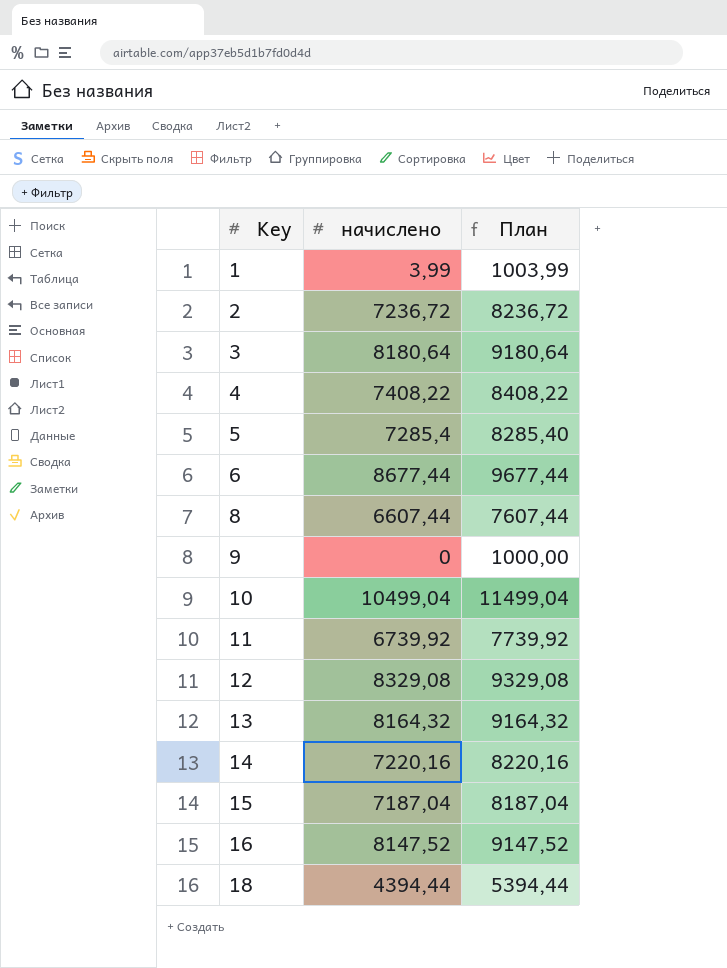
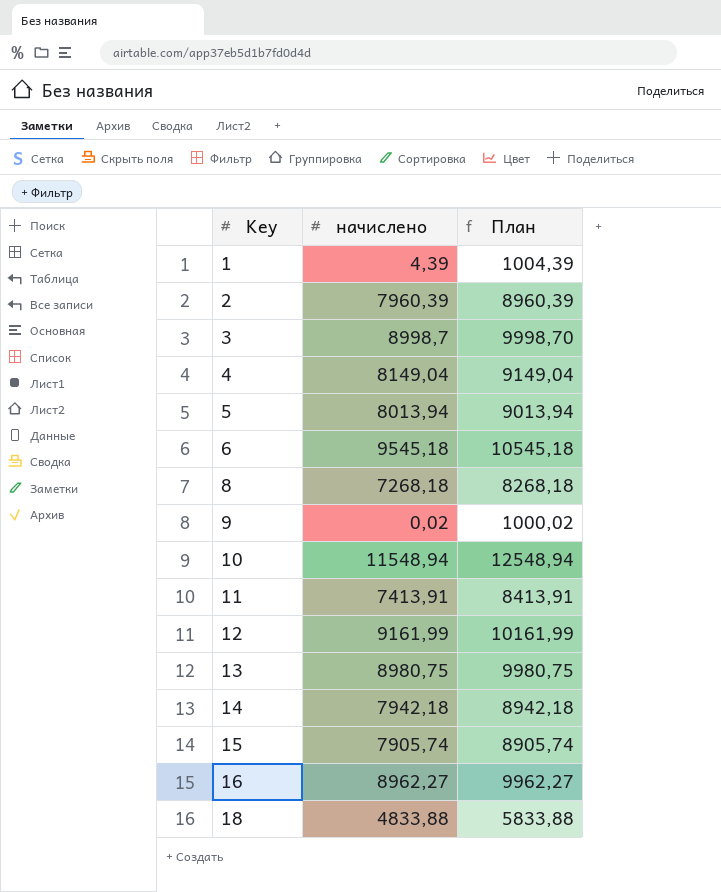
1 | начислено: 3,99 -> 4,39
1 | План: 1003,99 -> 1004,39
2 | начислено: 7236,72 -> 7960,39
2 | План: 8236,72 -> 8960,39
3 | начислено: 8180,64 -> 8998,7
3 | План: 9180,64 -> 9998,70
4 | начислено: 7408,22 -> 8149,04
4 | План: 8408,22 -> 9149,04
5 | начислено: 7285,4 -> 8013,94
5 | План: 8285,40 -> 9013,94
6 | начислено: 8677,44 -> 9545,18
6 | План: 9677,44 -> 10545,18
8 | начислено: 6607,44 -> 7268,18
8 | План: 7607,44 -> 8268,18
9 | начислено: 0 -> 0,02
9 | План: 1000,00 -> 1000,02
10 | начислено: 10499,04 -> 11548,94
10 | План: 11499,04 -> 12548,94
11 | начислено: 6739,92 -> 7413,91
11 | План: 7739,92 -> 8413,91
12 | начислено: 8329,08 -> 9161,99
12 | План: 9329,08 -> 10161,99
13 | начислено: 8164,32 -> 8980,75
13 | План: 9164,32 -> 9980,75
14 | начислено: 7220,16 -> 7942,18
14 | План: 8220,16 -> 8942,18
15 | начислено: 7187,04 -> 7905,74
15 | План: 8187,04 -> 8905,74
16 | начислено: 8147,52 -> 8962,27
16 | План: 9147,52 -> 9962,27
18 | начислено: 4394,44 -> 4833,88
18 | План: 5394,44 -> 5833,88

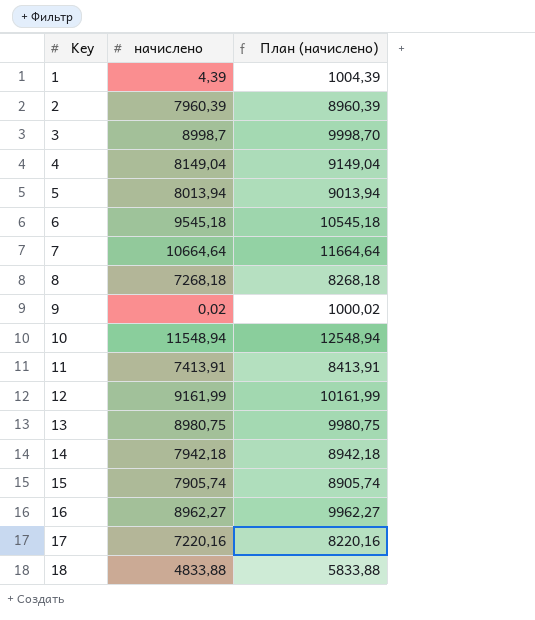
column name: План -> План (начислено)
row 7: none -> 10664,64 | 11664,64
row 17: none -> 7220,16 | 8220,16

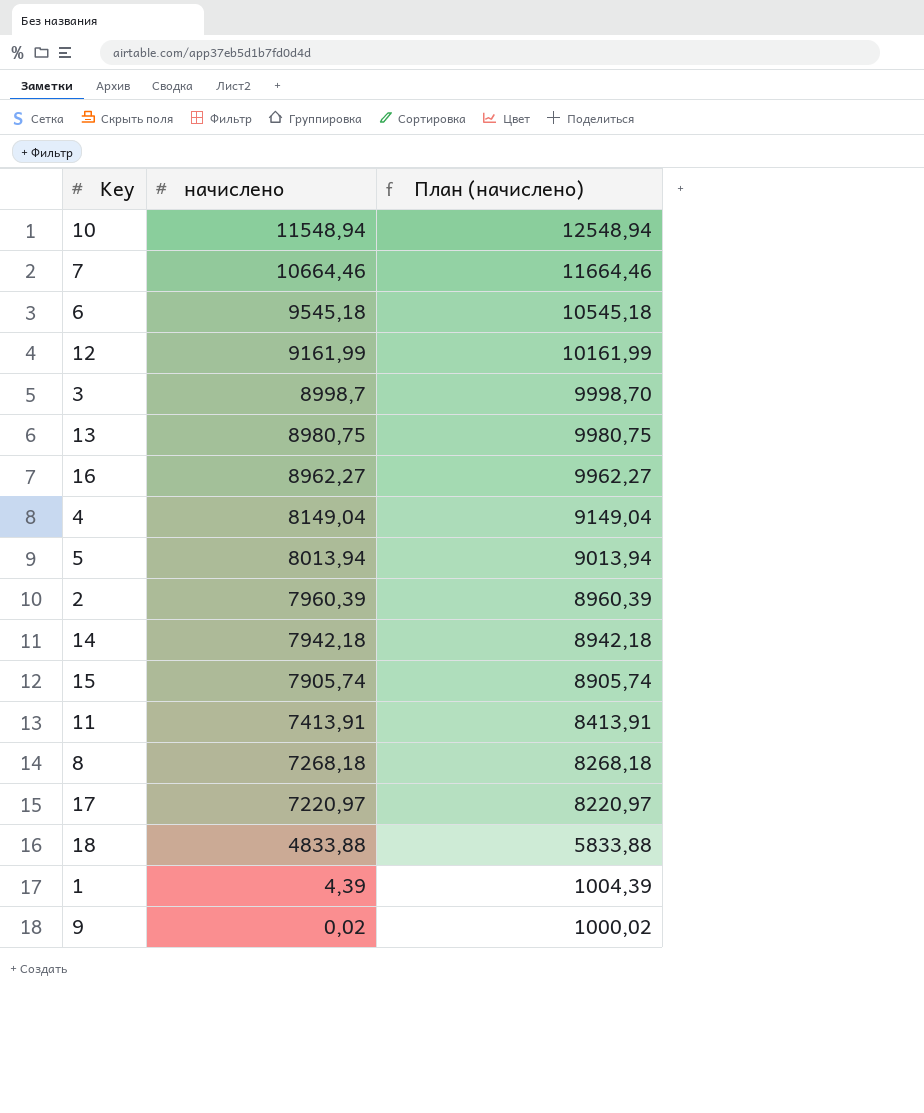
row order: Key ascending -> начислено descending
7 | начислено: 10664,64 -> 10664,46
7 | План (начислено): 11664,64 -> 11664,46
17 | начислено: 7220,16 -> 7220,97
17 | План (начислено): 8220,16 -> 8220,97

